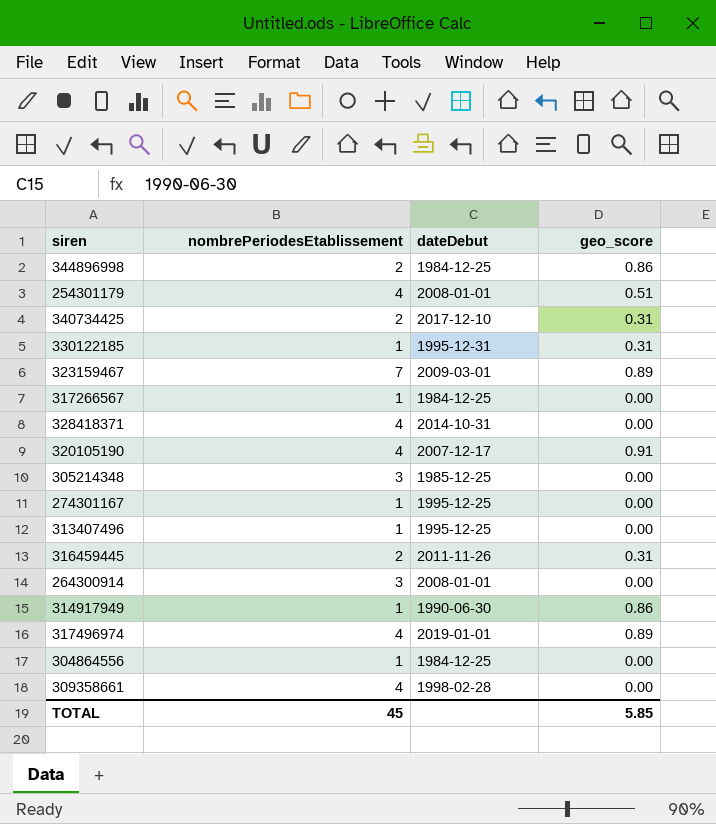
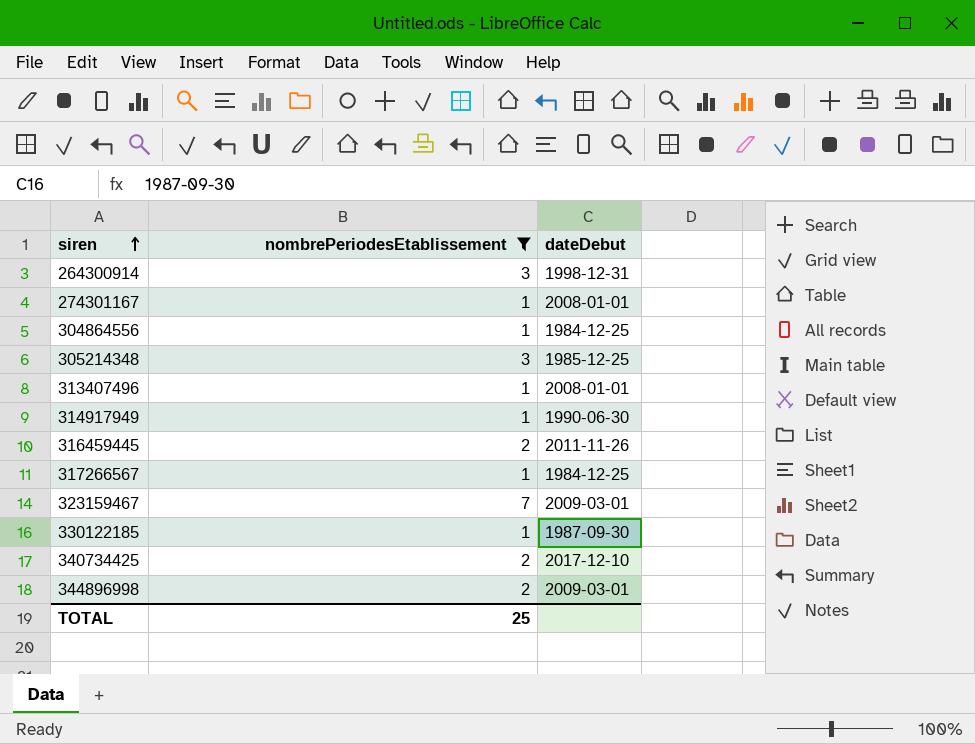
filter: none -> nombrePeriodesEtablissement != 4
row order: none -> siren ascending
column geo_score | position: 4 -> none
264300914 | dateDebut: 2008-01-01 -> 1998-12-31
274301167 | dateDebut: 1995-12-25 -> 2008-01-01
313407496 | dateDebut: 1995-12-25 -> 2008-01-01
330122185 | dateDebut: 1995-12-31 -> 1987-09-30
344896998 | dateDebut: 1984-12-25 -> 2009-03-01
TOTAL | nombrePeriodesEtablissement: 45 -> 25

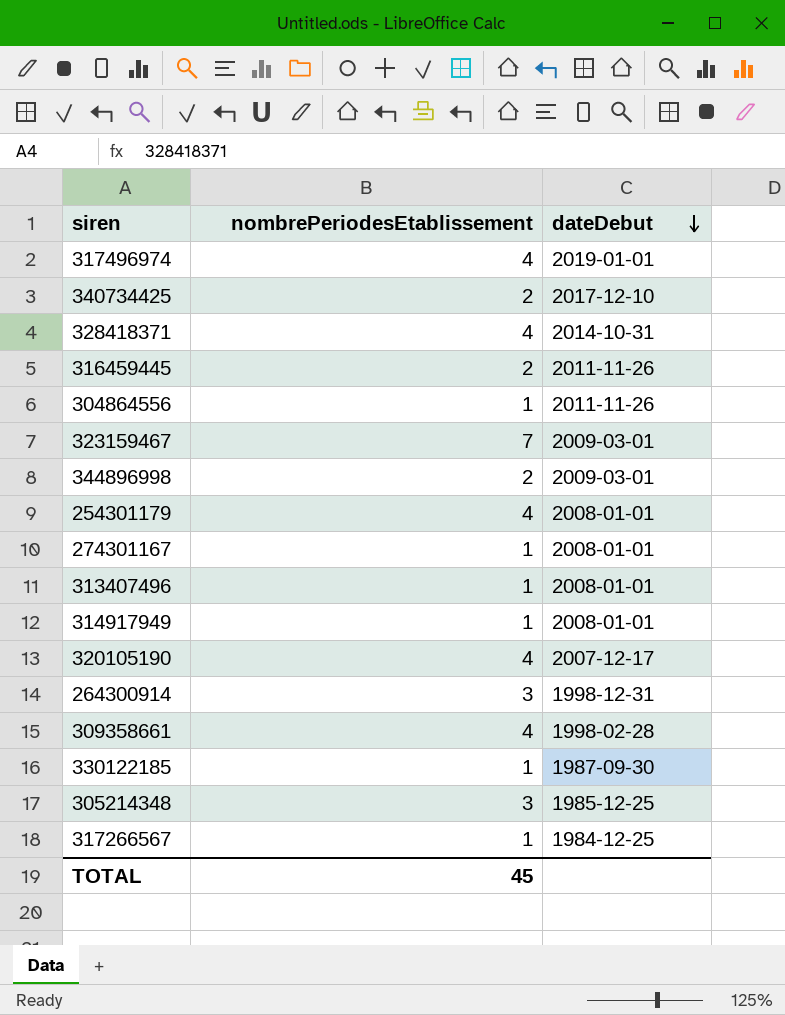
filter: nombrePeriodesEtablissement != 4 -> none
row order: siren ascending -> dateDebut descending
304864556 | dateDebut: 1984-12-25 -> 2011-11-26
314917949 | dateDebut: 1990-06-30 -> 2008-01-01
TOTAL | nombrePeriodesEtablissement: 25 -> 45

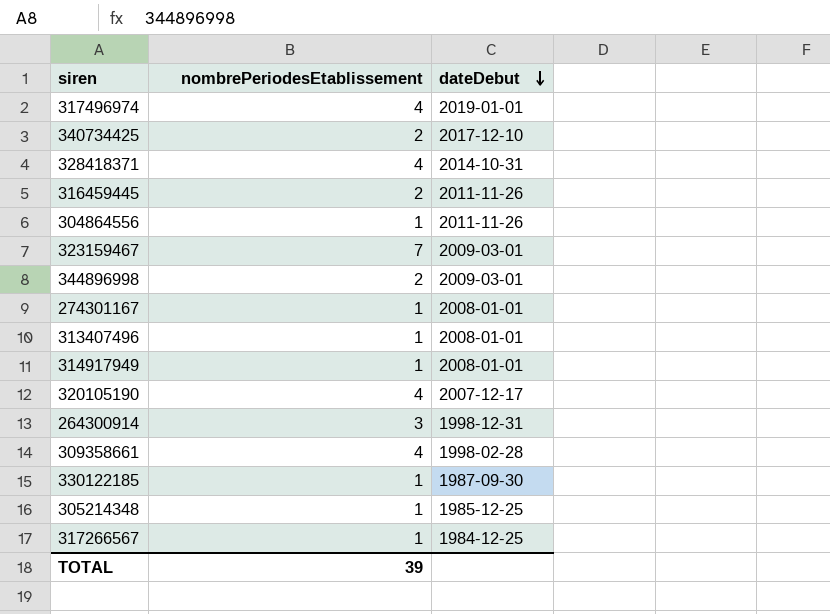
row 254301179: 4 | 2008-01-01 -> none
305214348 | nombrePeriodesEtablissement: 3 -> 1
TOTAL | nombrePeriodesEtablissement: 45 -> 39

